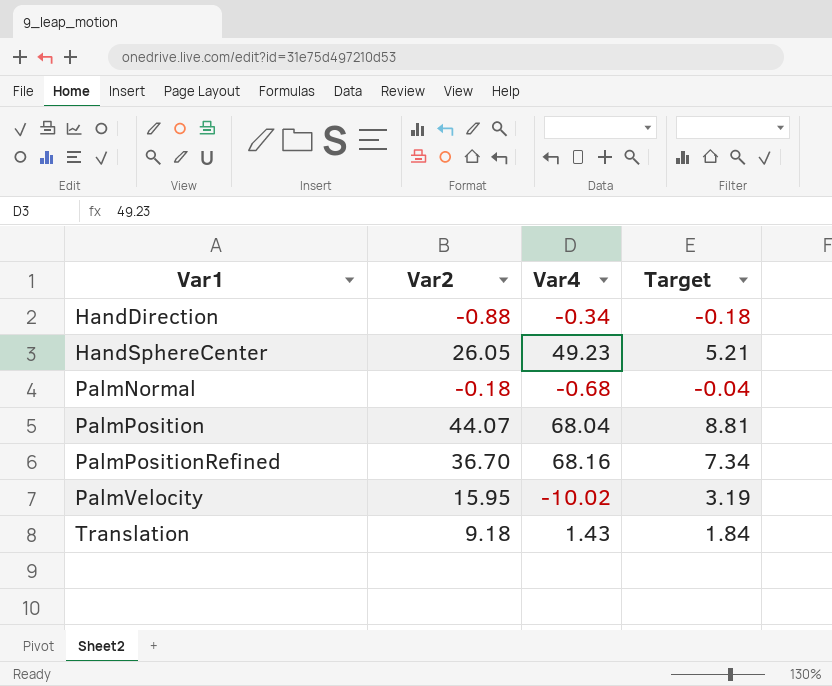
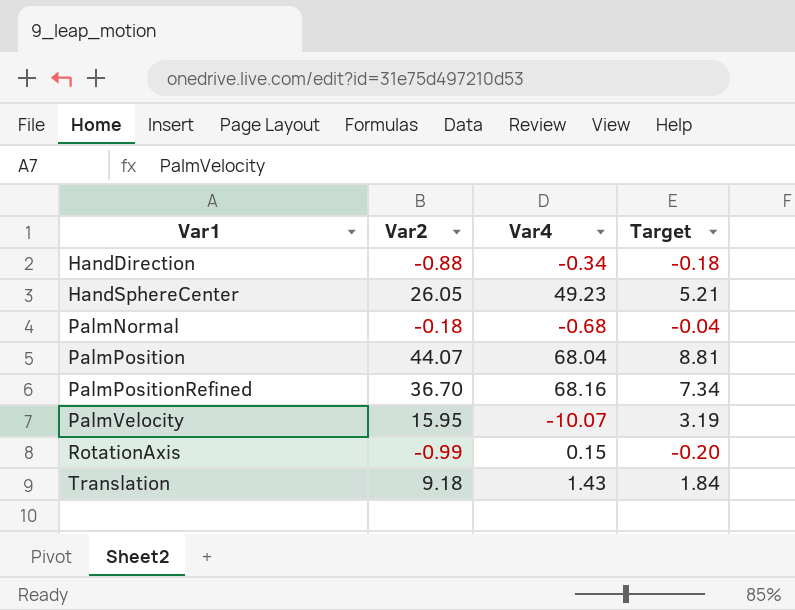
PalmVelocity | Var4: -10.02 -> -10.07
row RotationAxis: none -> -0.99 | 0.15 | -0.20

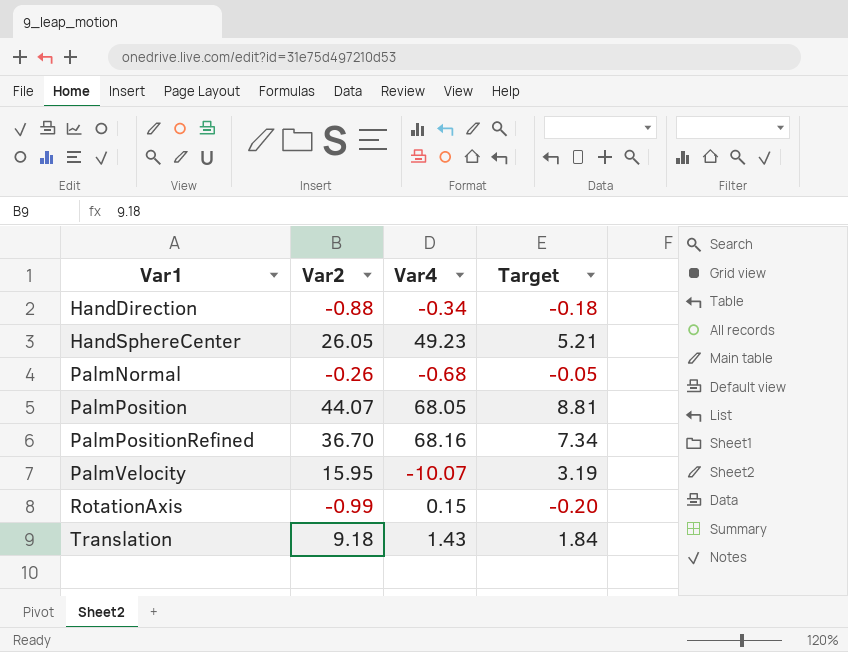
PalmNormal | Var2: -0.18 -> -0.26
PalmNormal | Target: -0.04 -> -0.05
PalmPosition | Var4: 68.04 -> 68.05

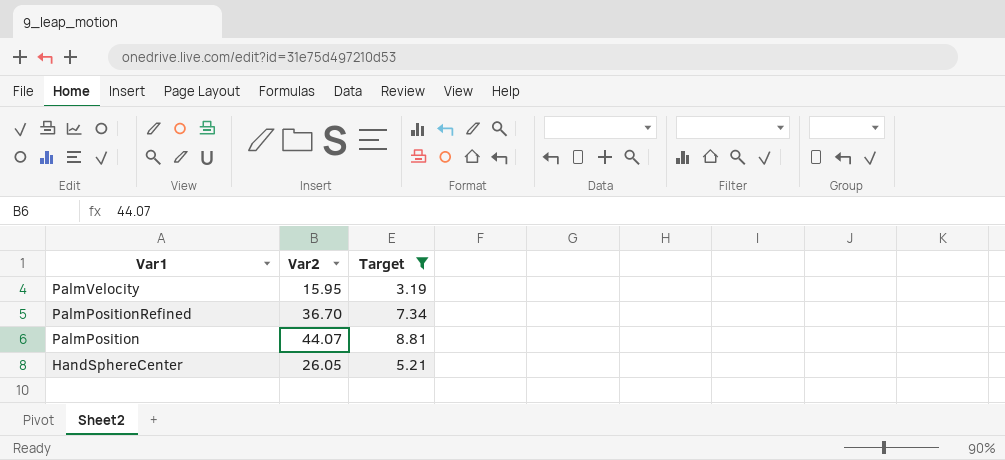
filter: none -> Target >= 3.19
row order: Var1 ascending -> Var1 descending
column Var4 | position: 3 -> none

